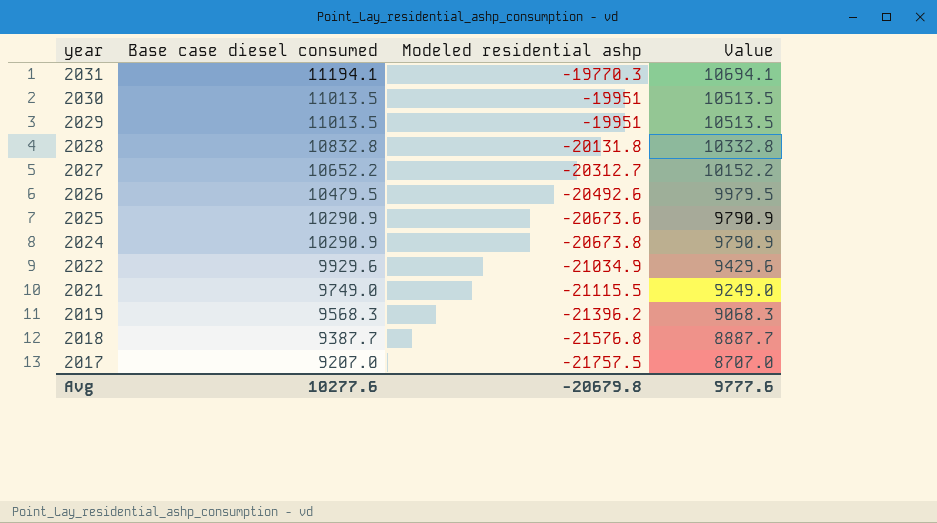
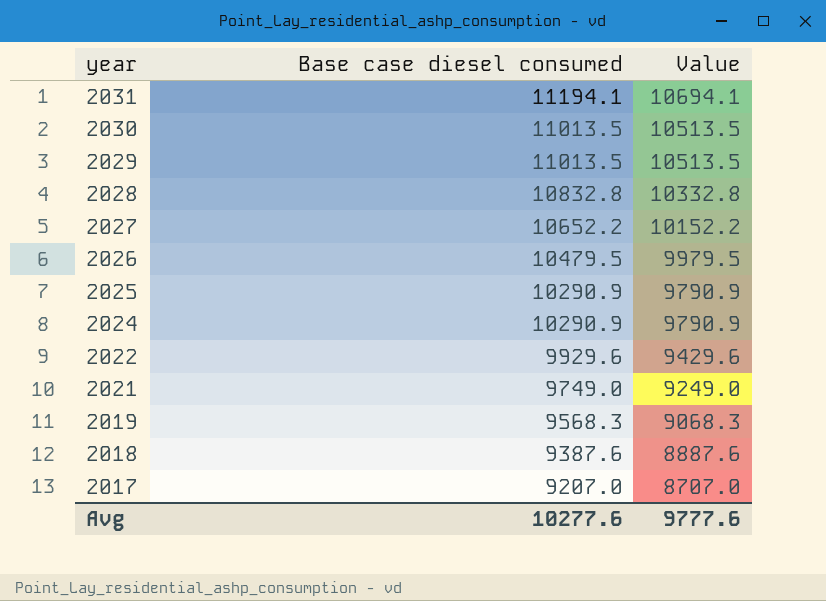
column Modeled residential ashp | position: 3 -> none
2018 | Base case diesel consumed: 9387.7 -> 9387.6
2018 | Value: 8887.7 -> 8887.6

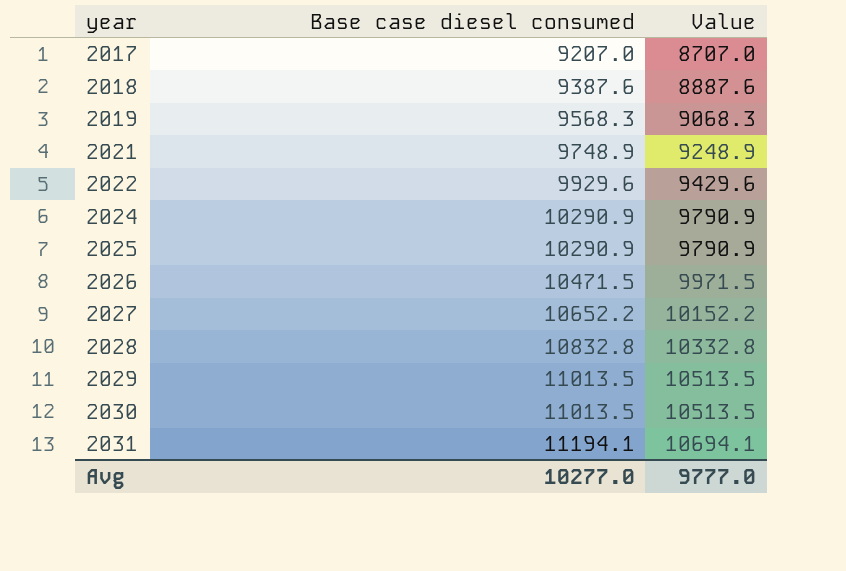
row order: year descending -> year ascending
2021 | Base case diesel consumed: 9749.0 -> 9748.9
2021 | Value: 9249.0 -> 9248.9
2026 | Base case diesel consumed: 10479.5 -> 10471.5
2026 | Value: 9979.5 -> 9971.5
Avg | Base case diesel consumed: 10277.6 -> 10277.0
Avg | Value: 9777.6 -> 9777.0

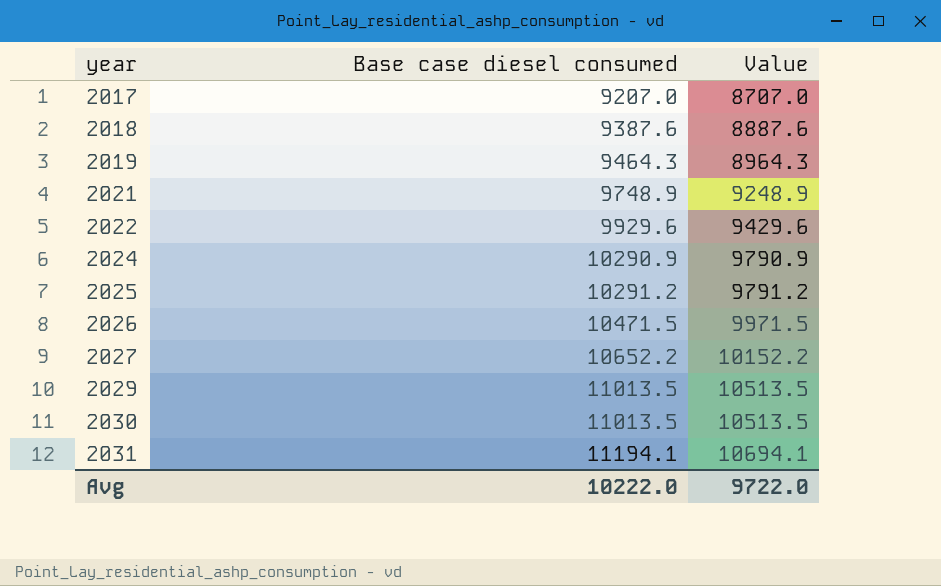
row 2028: 10832.8 | 10332.8 -> none
2019 | Base case diesel consumed: 9568.3 -> 9464.3
2019 | Value: 9068.3 -> 8964.3
2025 | Base case diesel consumed: 10290.9 -> 10291.2
2025 | Value: 9790.9 -> 9791.2
Avg | Base case diesel consumed: 10277.0 -> 10222.0
Avg | Value: 9777.0 -> 9722.0

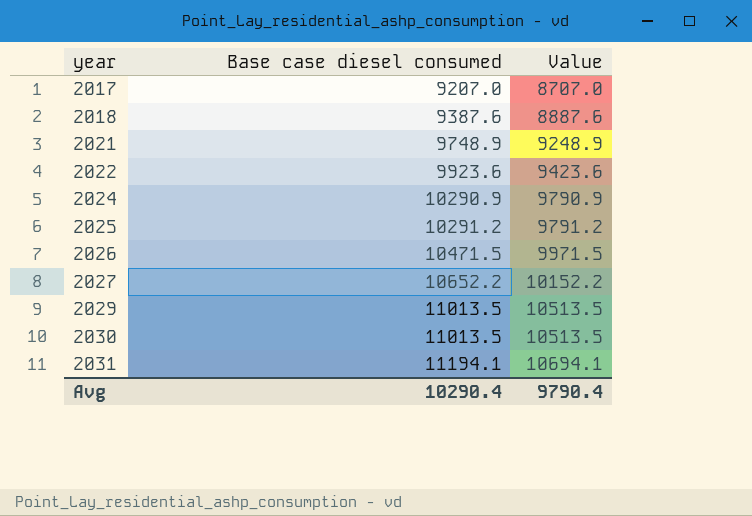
row 2019: 9464.3 | 8964.3 -> none
2022 | Base case diesel consumed: 9929.6 -> 9923.6
2022 | Value: 9429.6 -> 9423.6
Avg | Base case diesel consumed: 10222.0 -> 10290.4
Avg | Value: 9722.0 -> 9790.4

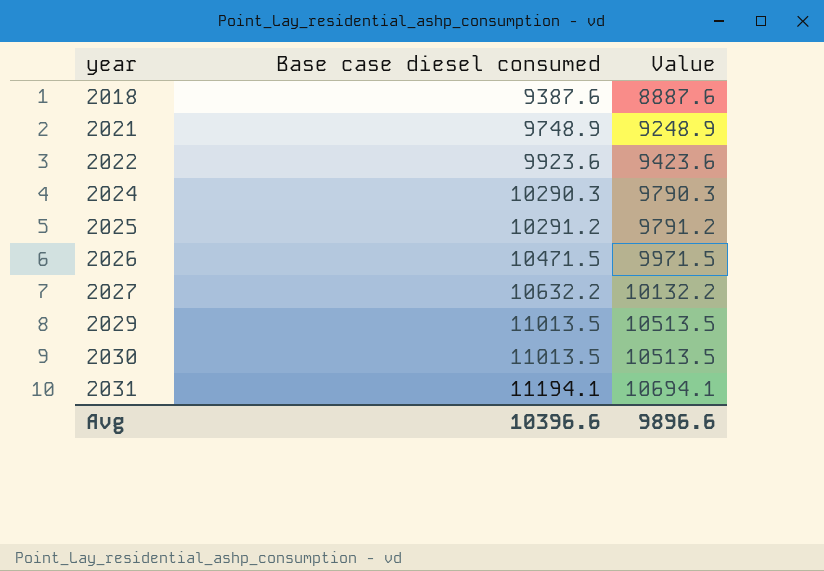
row 2017: 9207.0 | 8707.0 -> none
2024 | Base case diesel consumed: 10290.9 -> 10290.3
2024 | Value: 9790.9 -> 9790.3
2027 | Base case diesel consumed: 10652.2 -> 10632.2
2027 | Value: 10152.2 -> 10132.2
Avg | Base case diesel consumed: 10290.4 -> 10396.6
Avg | Value: 9790.4 -> 9896.6

